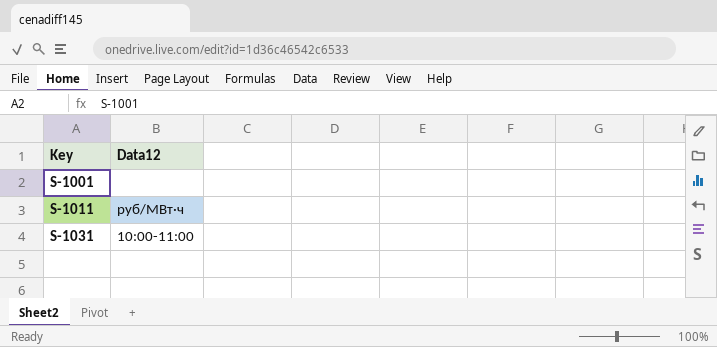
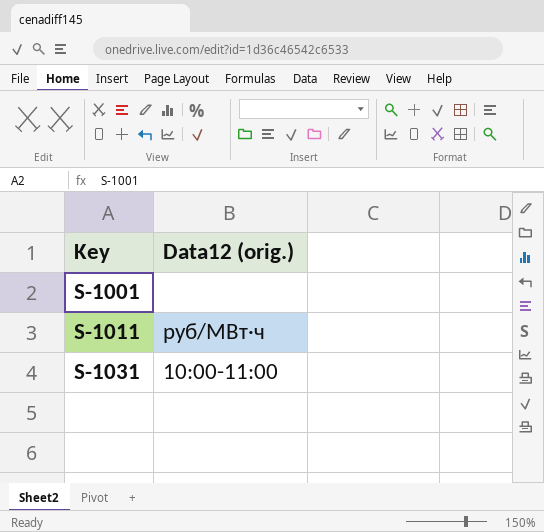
column name: Data12 -> Data12 (orig.)

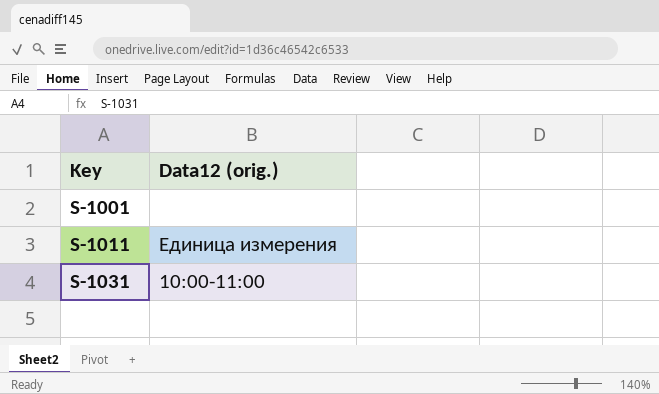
S-1011 | Data12 (orig.): руб/МВт·ч -> Единица измерения

